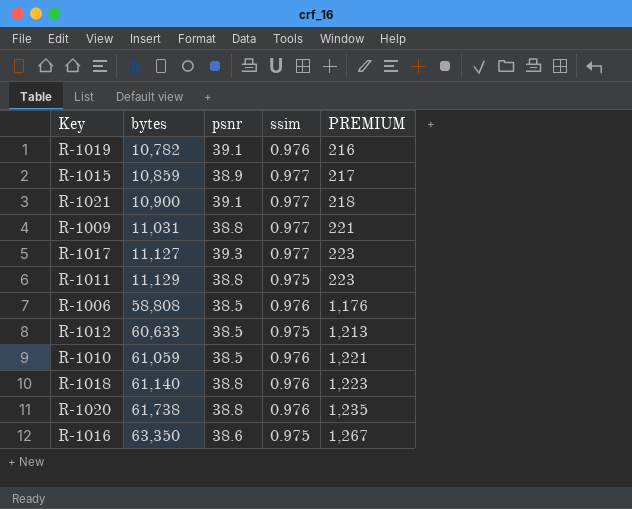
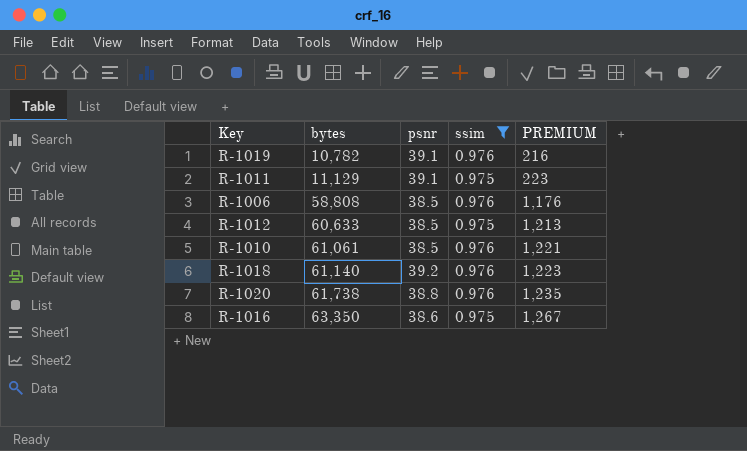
filter: none -> ssim != 0.977
R-1011 | psnr: 38.8 -> 39.1
R-1010 | bytes: 61,059 -> 61,061
R-1018 | psnr: 38.8 -> 39.2

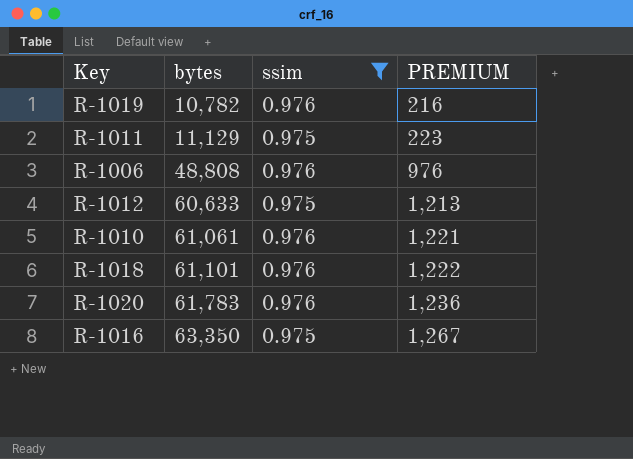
column psnr | position: 3 -> none
R-1006 | bytes: 58,808 -> 48,808
R-1006 | PREMIUM: 1,176 -> 976
R-1018 | bytes: 61,140 -> 61,101
R-1018 | PREMIUM: 1,223 -> 1,222
R-1020 | bytes: 61,738 -> 61,783
R-1020 | PREMIUM: 1,235 -> 1,236

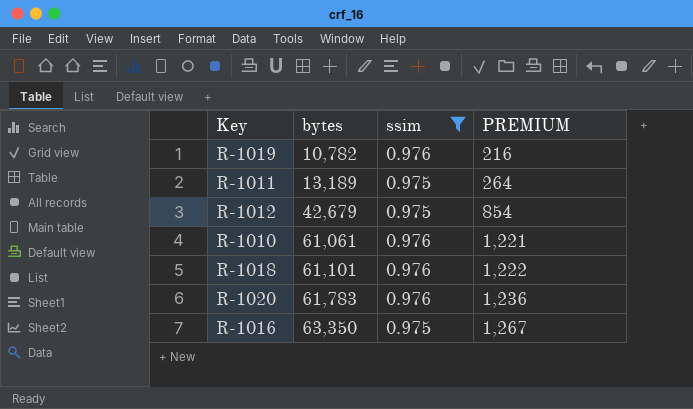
row R-1006: 48,808 | 0.976 | 976 -> none
R-1011 | bytes: 11,129 -> 13,189
R-1011 | PREMIUM: 223 -> 264
R-1012 | bytes: 60,633 -> 42,679
R-1012 | PREMIUM: 1,213 -> 854

